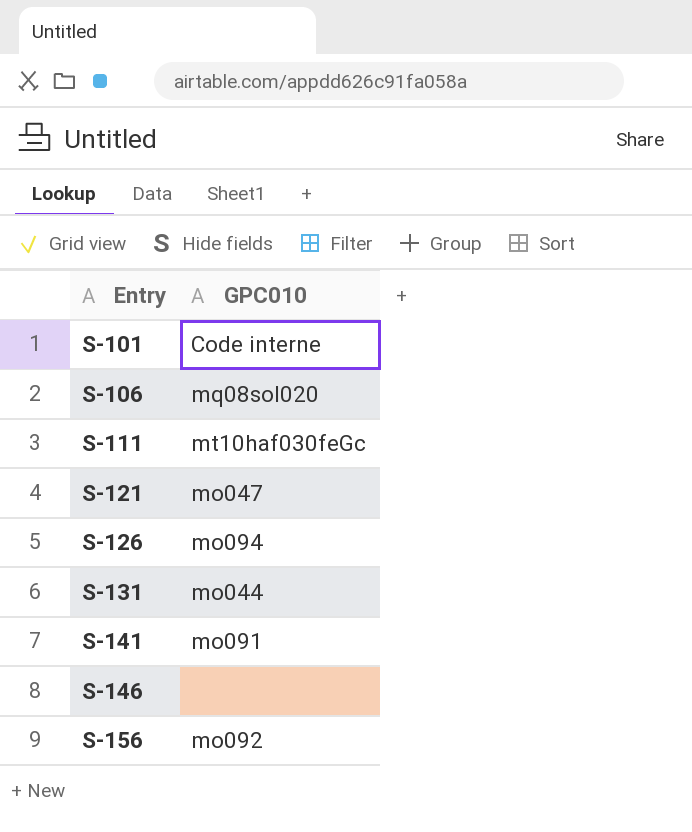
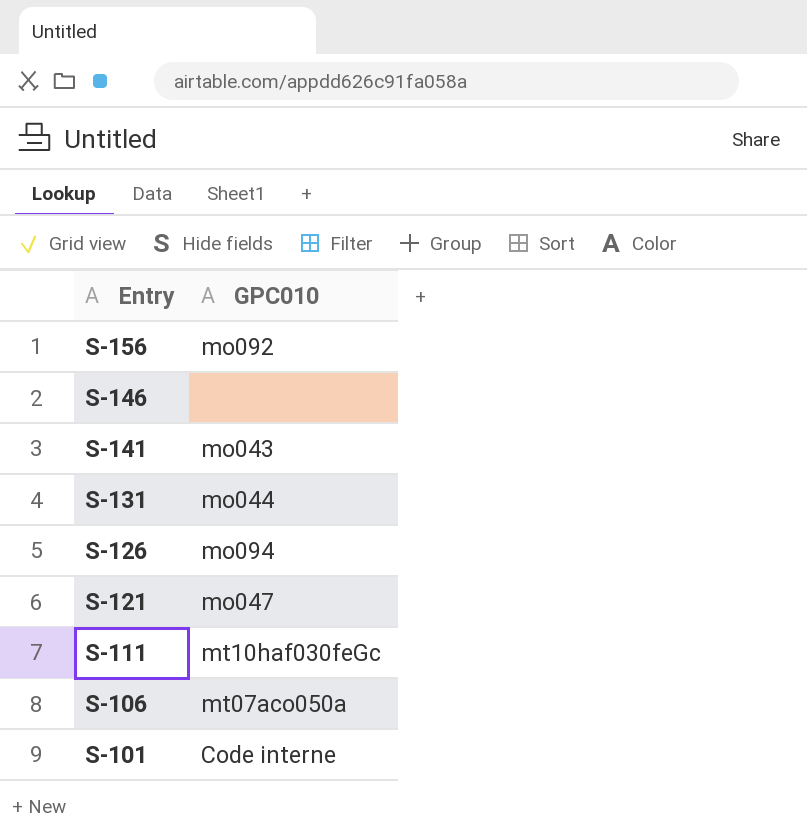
row order: Entry ascending -> Entry descending
S-141 | GPC010: mo091 -> mo043
S-106 | GPC010: mq08sol020 -> mt07aco050a

